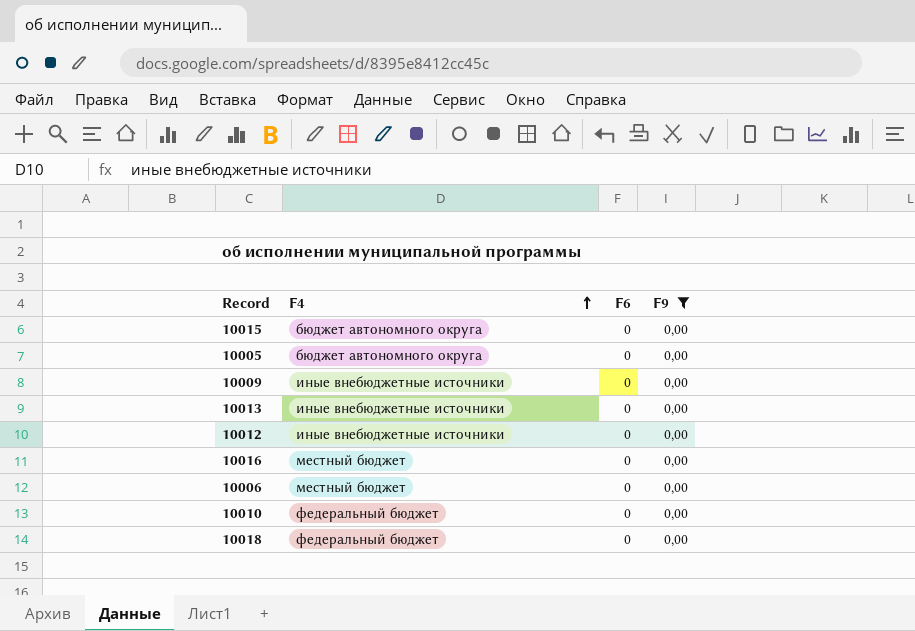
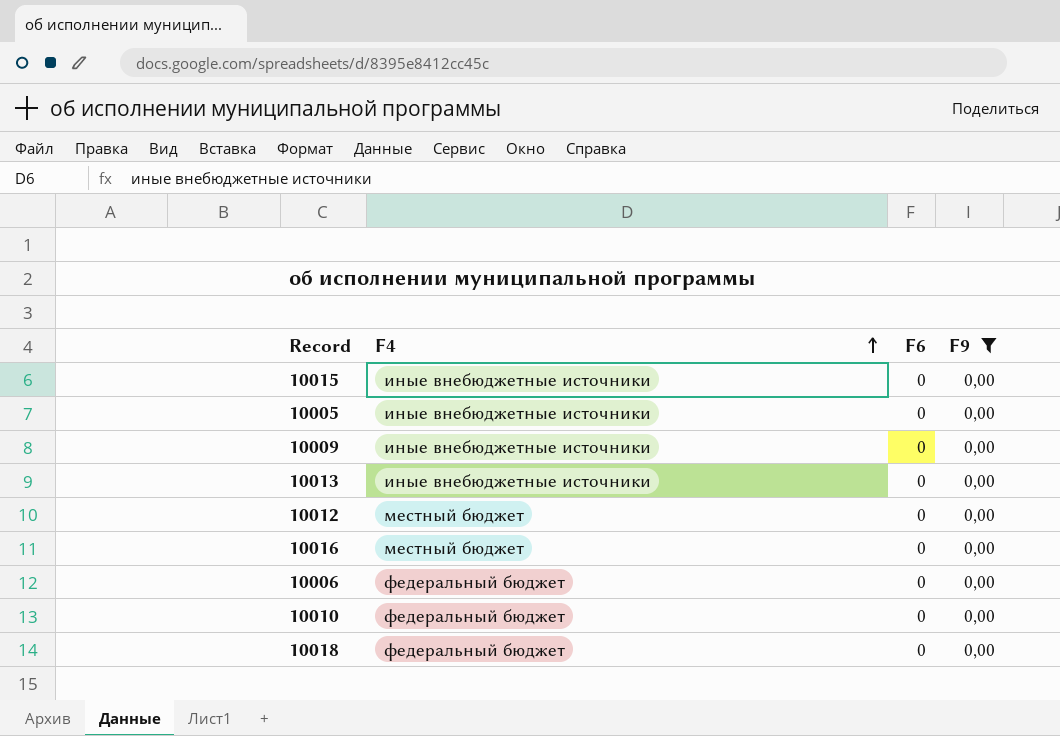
10015 | F4: бюджет автономного округа -> иные внебюджетные источники
10005 | F4: бюджет автономного округа -> иные внебюджетные источники
10012 | F4: иные внебюджетные источники -> местный бюджет
10006 | F4: местный бюджет -> федеральный бюджет

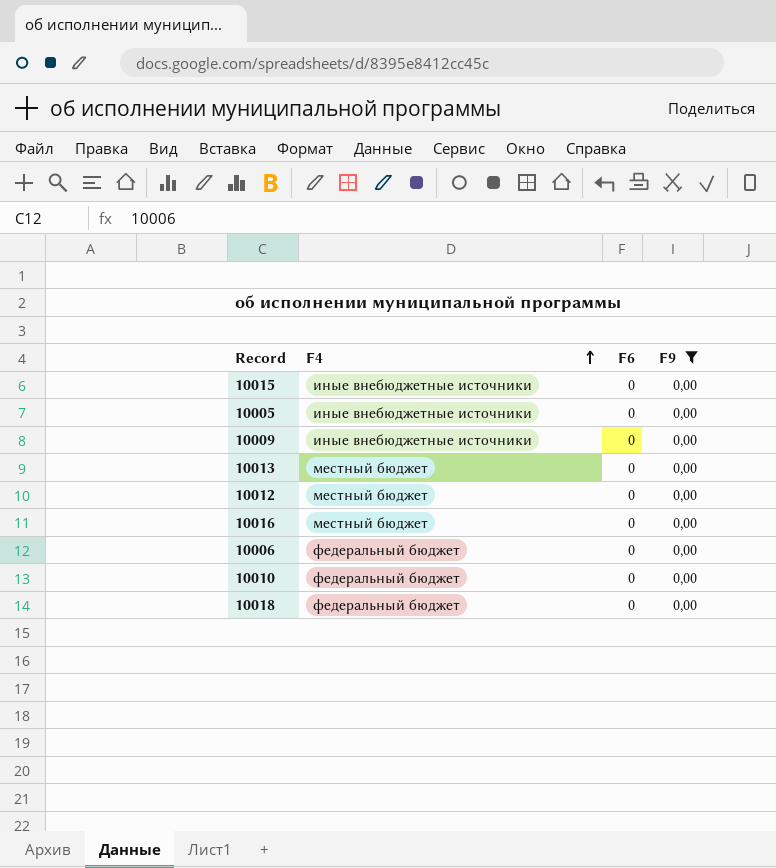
10013 | F4: иные внебюджетные источники -> местный бюджет

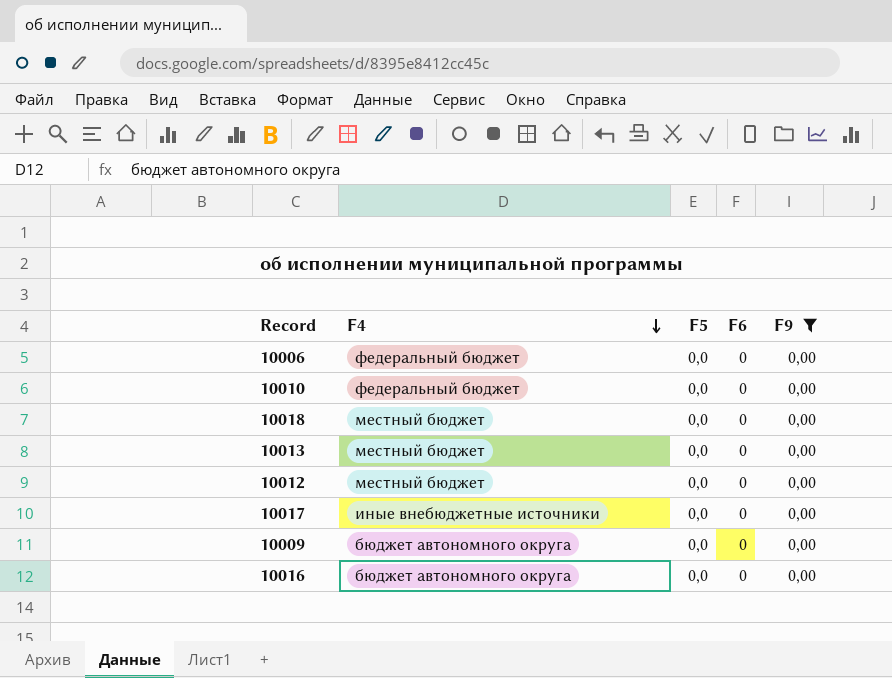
row order: F4 ascending -> F4 descending
column F5 | position: none -> 3
row 10015: иные внебюджетные источники | 0 | 0,00 -> none
row 10005: иные внебюджетные источники | 0 | 0,00 -> none
10018 | F4: федеральный бюджет -> местный бюджет
row 10017: none -> иные внебюджетные источники | 0,0 | 0 | 0,00
10009 | F4: иные внебюджетные источники -> бюджет автономного округа
10016 | F4: местный бюджет -> бюджет автономного округа

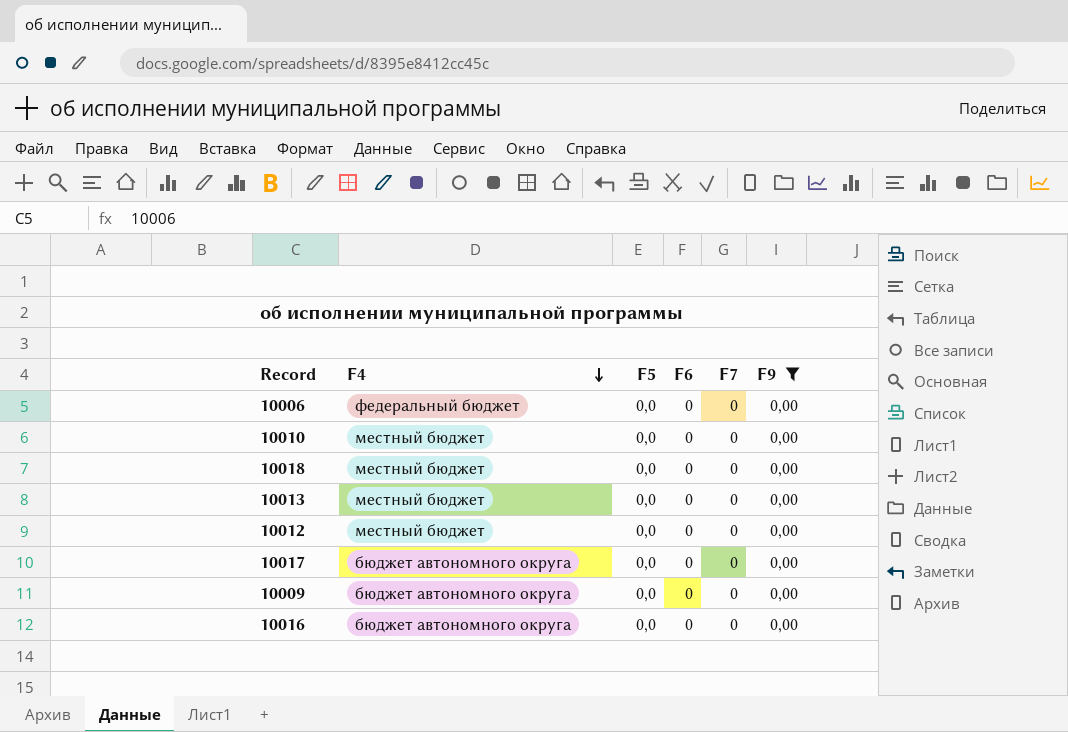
column F7 | position: none -> 5
10010 | F4: федеральный бюджет -> местный бюджет
10017 | F4: иные внебюджетные источники -> бюджет автономного округа

